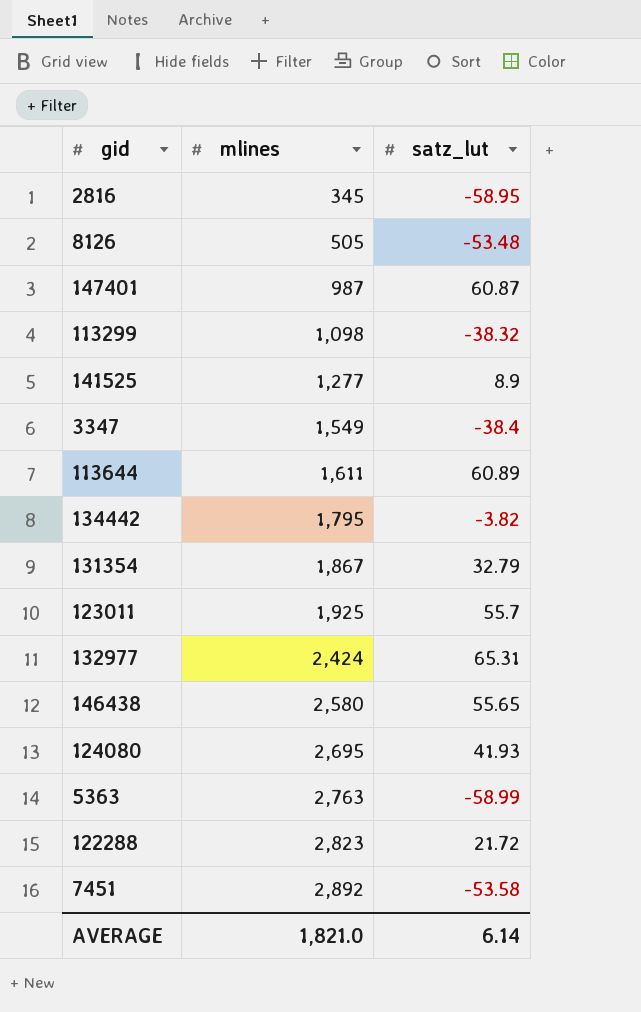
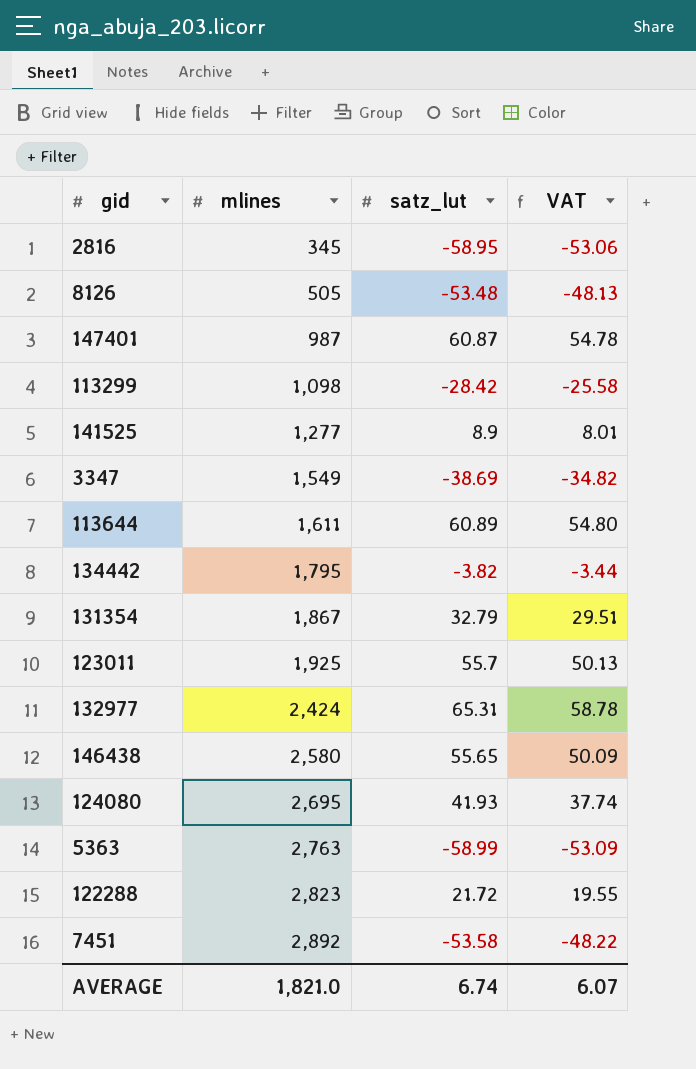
column VAT | formula: none -> [satz_lut] * 0.9
113299 | satz_lut: -38.32 -> -28.42
3347 | satz_lut: -38.4 -> -38.69
AVERAGE | satz_lut: 6.14 -> 6.74

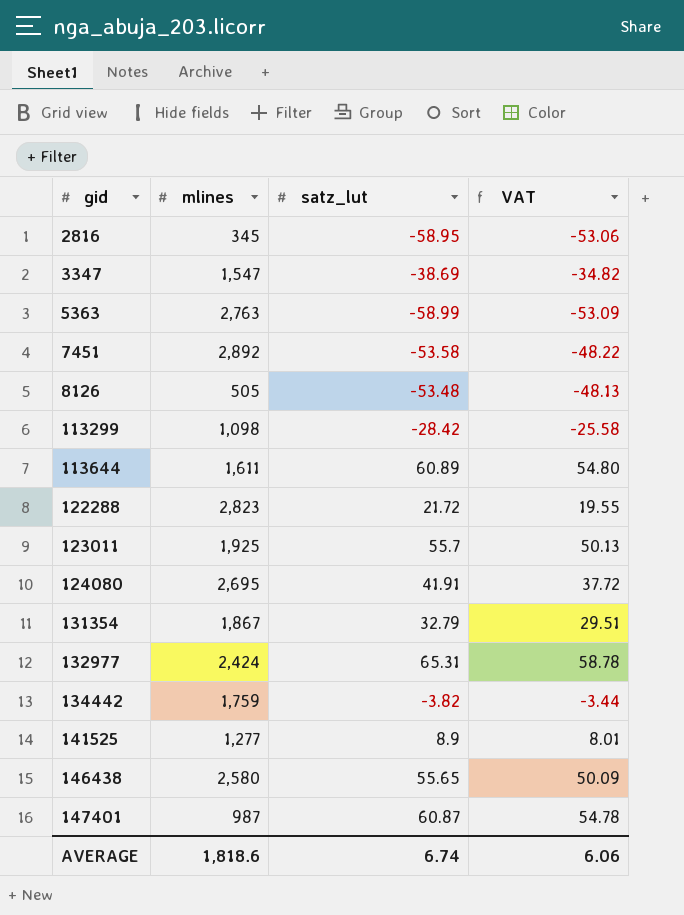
row order: mlines ascending -> gid ascending
3347 | mlines: 1,549 -> 1,547
124080 | satz_lut: 41.93 -> 41.91
124080 | VAT: 37.74 -> 37.72
134442 | mlines: 1,795 -> 1,759
AVERAGE | mlines: 1,821.0 -> 1,818.6
AVERAGE | VAT: 6.07 -> 6.06

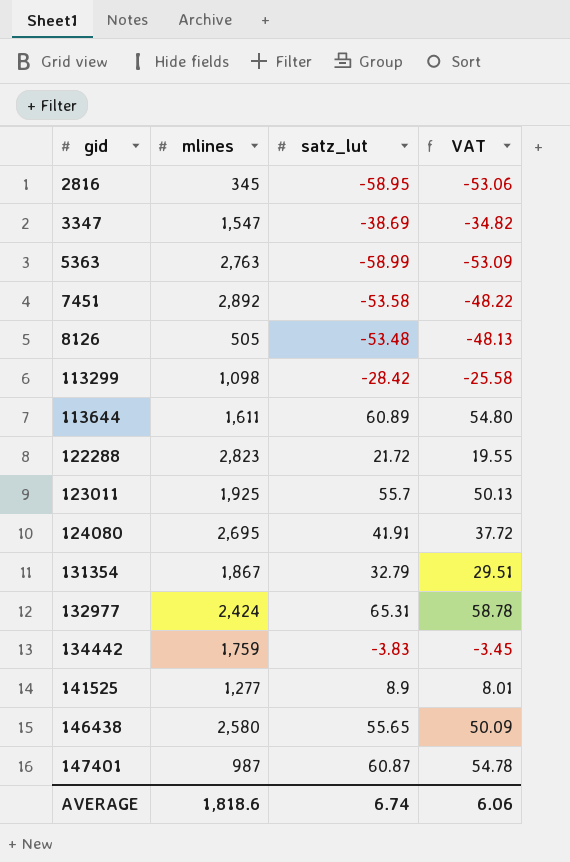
134442 | satz_lut: -3.82 -> -3.83
134442 | VAT: -3.44 -> -3.45

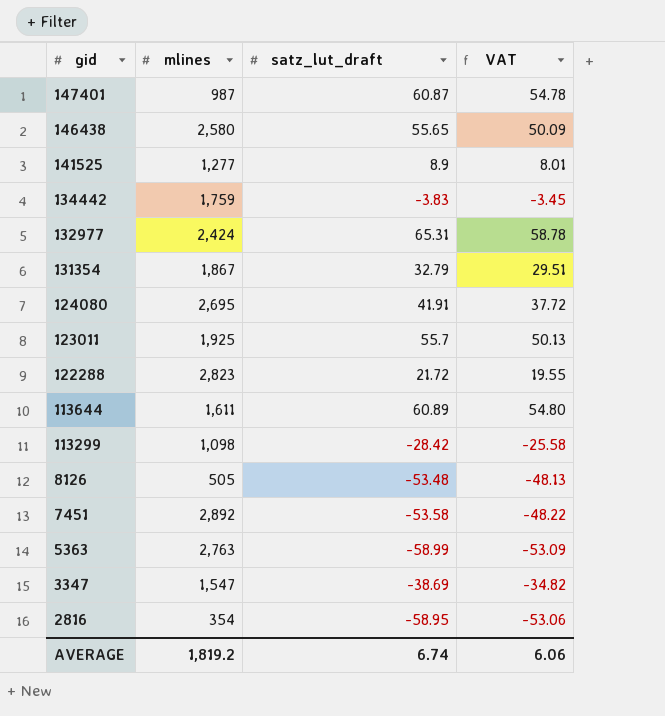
row order: gid ascending -> gid descending
column name: satz_lut -> satz_lut_draft
2816 | mlines: 345 -> 354
AVERAGE | mlines: 1,818.6 -> 1,819.2

